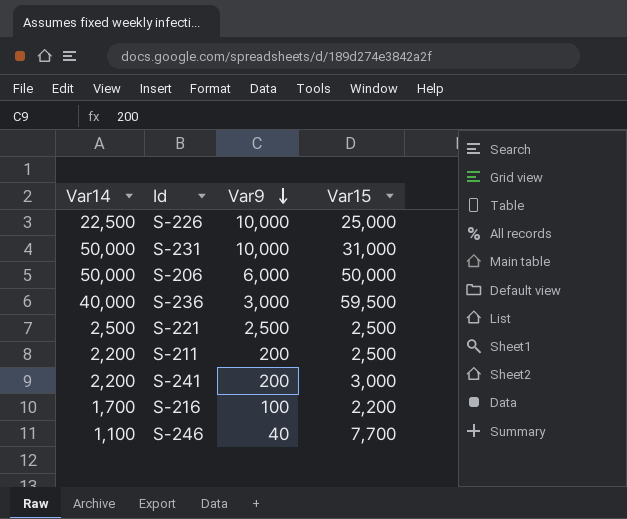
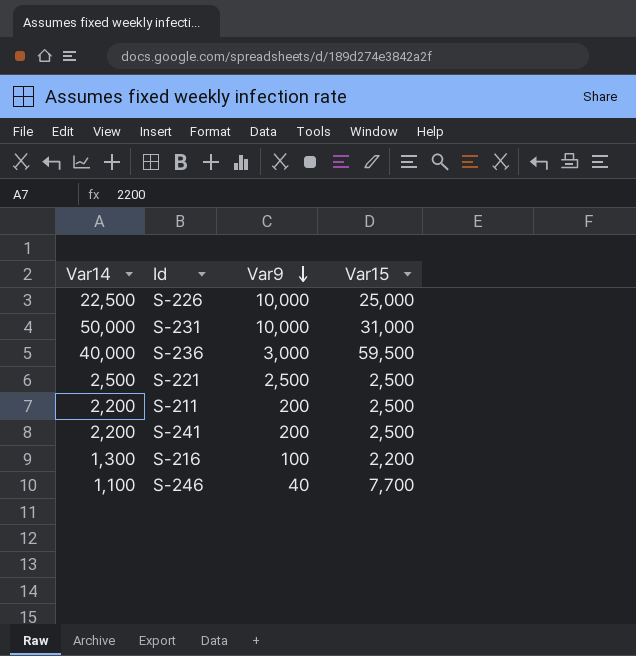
row S-206: 50,000 | 6,000 | 50,000 -> none
S-241 | Var15: 3,000 -> 2,500
S-216 | Var14: 1,700 -> 1,300

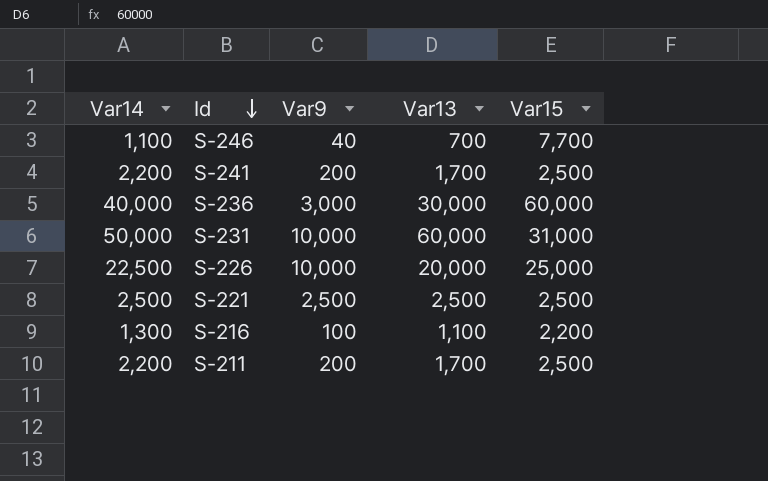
row order: Var9 descending -> Id descending
column Var13 | position: none -> 4
S-236 | Var15: 59,500 -> 60,000

